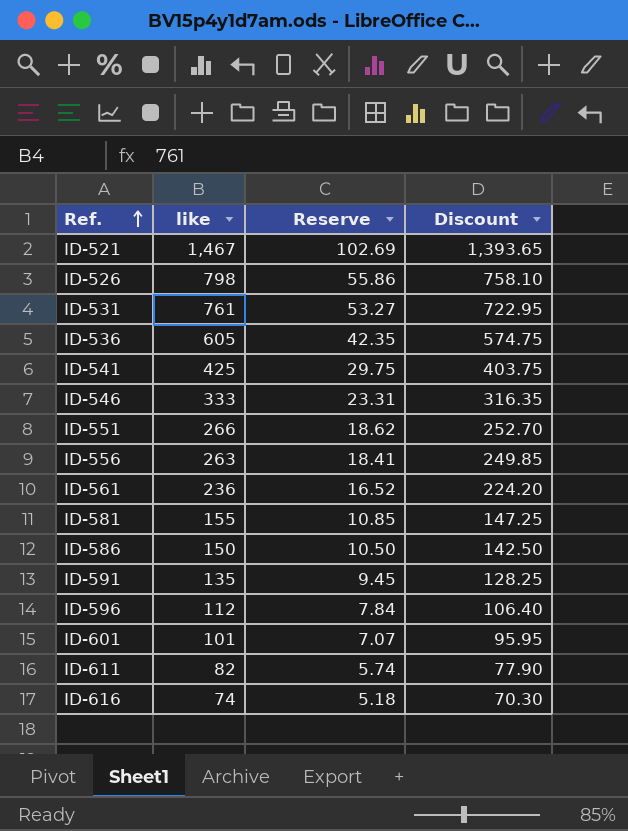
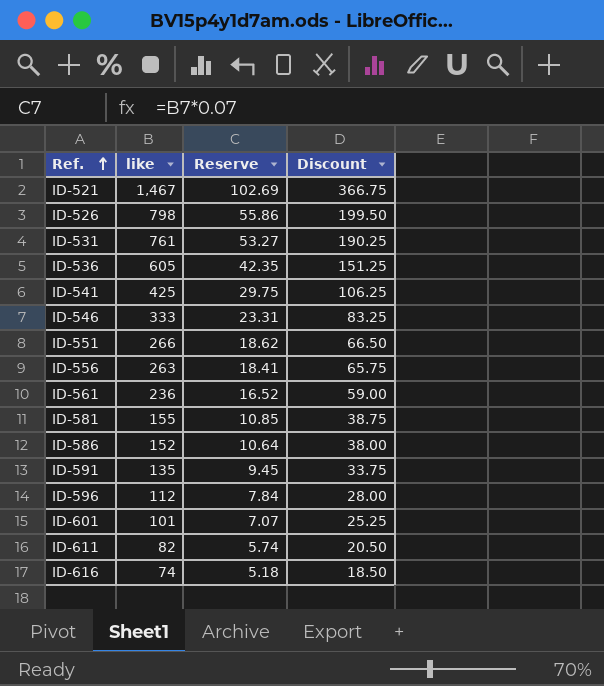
column Discount | formula: [like] * 0.95 -> [like] * 0.25
ID-586 | like: 150 -> 152
ID-586 | Reserve: 10.50 -> 10.64

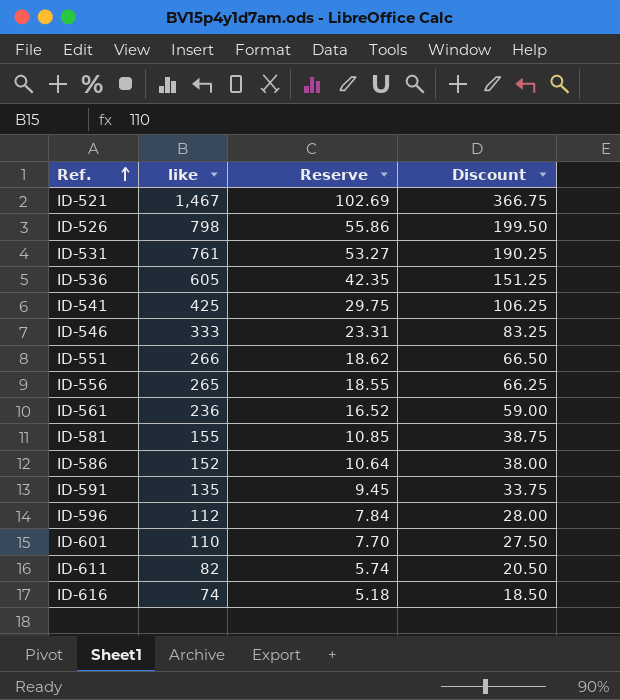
ID-556 | like: 263 -> 265
ID-556 | Reserve: 18.41 -> 18.55
ID-556 | Discount: 65.75 -> 66.25
ID-601 | like: 101 -> 110
ID-601 | Reserve: 7.07 -> 7.70
ID-601 | Discount: 25.25 -> 27.50

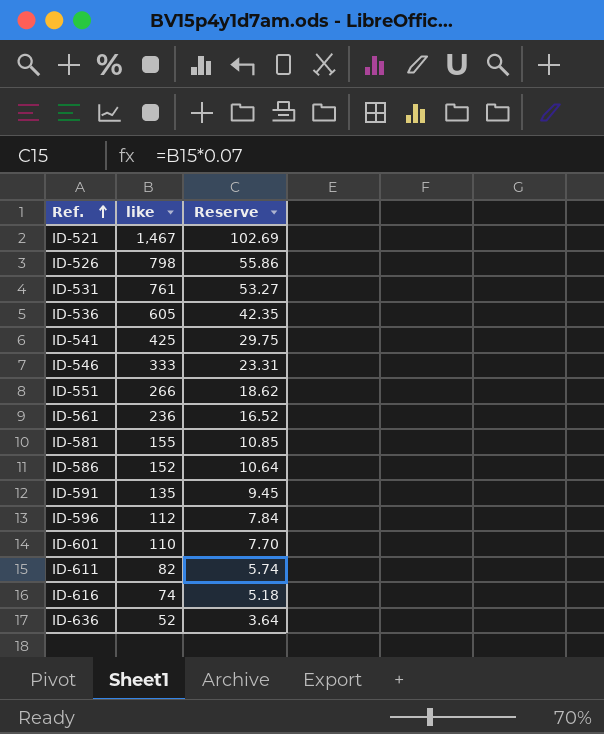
column Discount | formula: [like] * 0.25 -> none
row ID-556: 265 | 18.55 | 66.25 -> none
row ID-636: none -> 52 | 3.64

